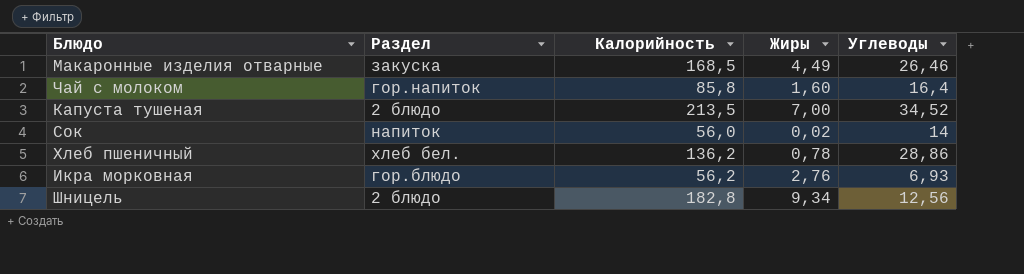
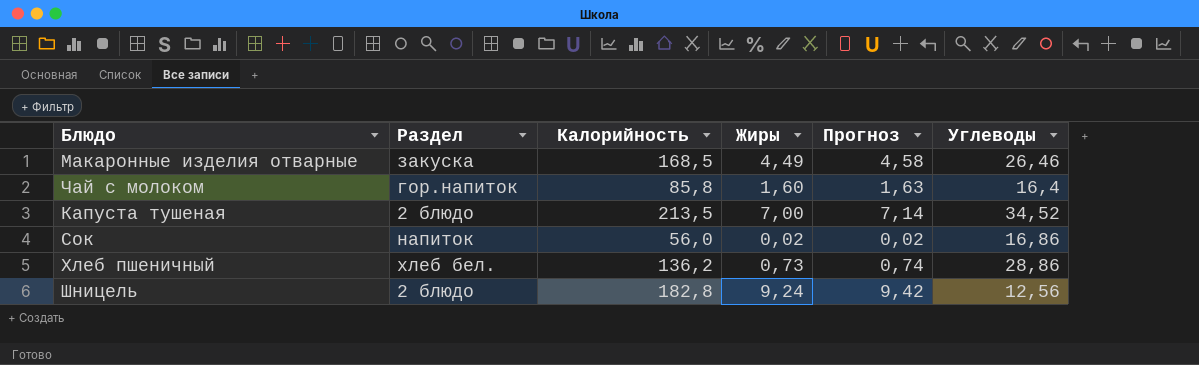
column Прогноз | formula: none -> [Жиры] * 1,02
row Икра морковная: гор.блюдо | 56,2 | 2,76 | 6,93 -> none
Сок | Углеводы: 14 -> 16,86
Хлеб пшеничный | Жиры: 0,78 -> 0,73
Шницель | Жиры: 9,34 -> 9,24

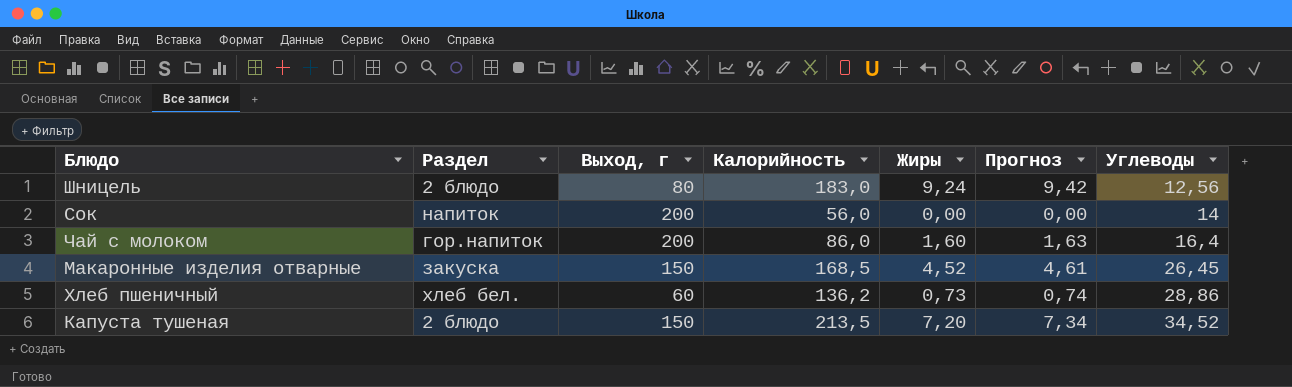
row order: none -> Углеводы ascending
column Выход, г | position: none -> 3
Шницель | Калорийность: 182,8 -> 183,0
Сок | Жиры: 0,02 -> 0,00
Сок | Прогноз: 0,02 -> 0,00
Сок | Углеводы: 16,86 -> 14
Чай с молоком | Калорийность: 85,8 -> 86,0
Макаронные изделия отварные | Жиры: 4,49 -> 4,52
Макаронные изделия отварные | Прогноз: 4,58 -> 4,61
Макаронные изделия отварные | Углеводы: 26,46 -> 26,45
Капуста тушеная | Жиры: 7,00 -> 7,20
Капуста тушеная | Прогноз: 7,14 -> 7,34

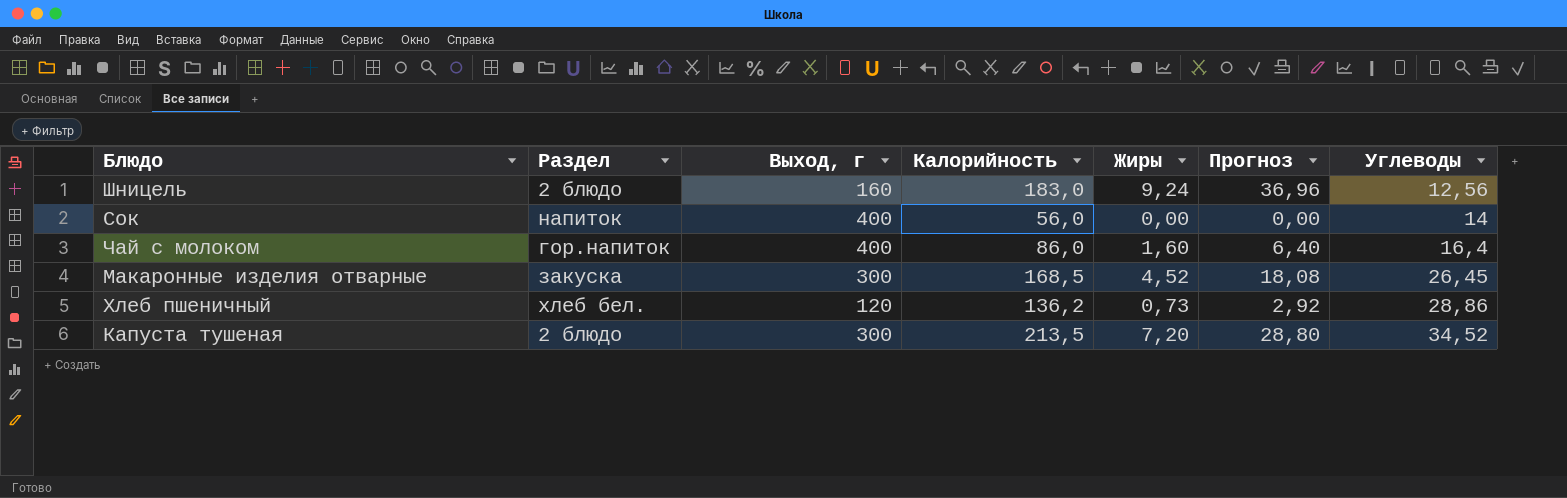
column Прогноз | formula: [Жиры] * 1,02 -> [Жиры] * 4
Шницель | Выход, г: 80 -> 160
Сок | Выход, г: 200 -> 400
Чай с молоком | Выход, г: 200 -> 400
Макаронные изделия отварные | Выход, г: 150 -> 300
Хлеб пшеничный | Выход, г: 60 -> 120
Капуста тушеная | Выход, г: 150 -> 300

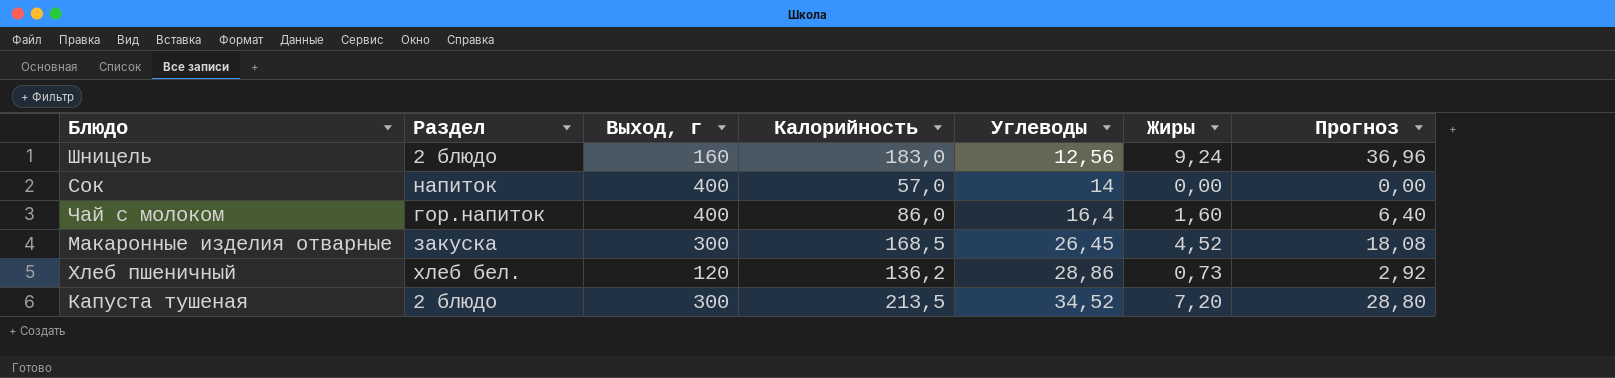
column Углеводы | position: 7 -> 5
Сок | Калорийность: 56,0 -> 57,0

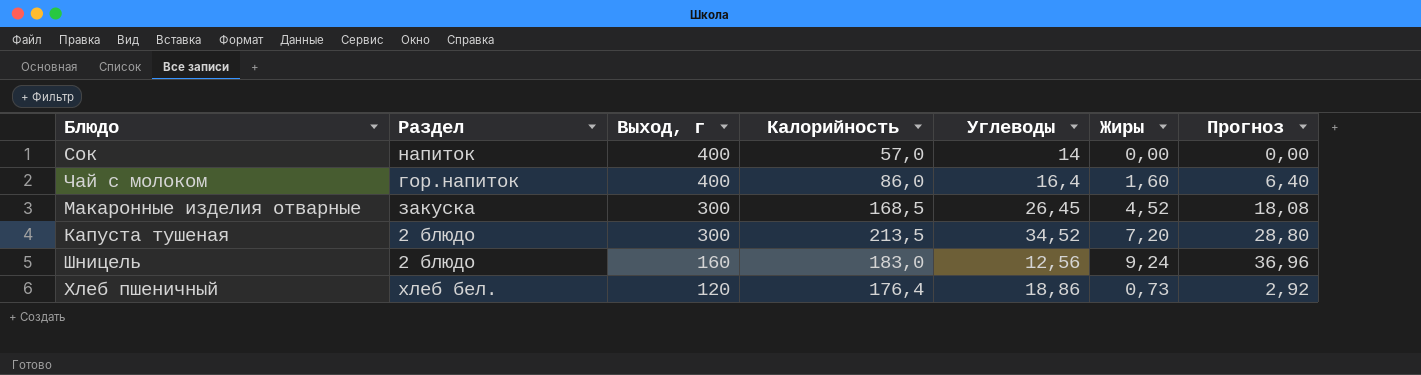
row order: Углеводы ascending -> Выход, г descending
Хлеб пшеничный | Калорийность: 136,2 -> 176,4
Хлеб пшеничный | Углеводы: 28,86 -> 18,86

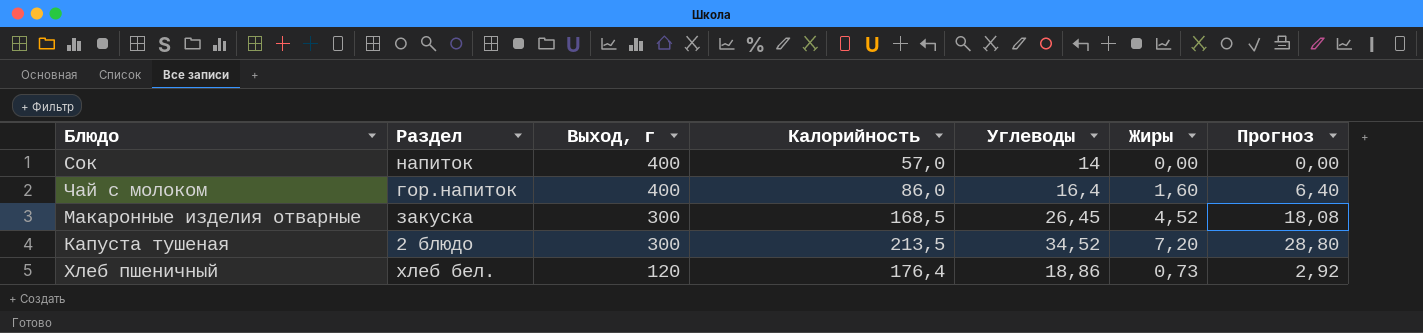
row Шницель: 2 блюдо | 160 | 183,0 | 12,56 | 9,24 | 36,96 -> none

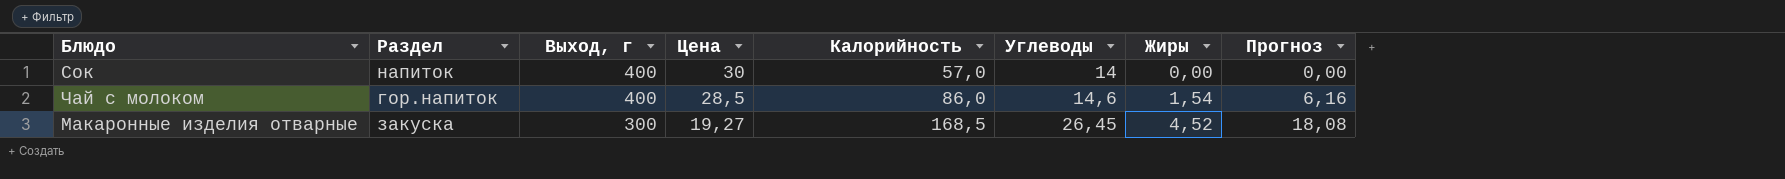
column Цена | position: none -> 4
row Капуста тушеная: 2 блюдо | 300 | 213,5 | 34,52 | 7,20 | 28,80 -> none
row Хлеб пшеничный: хлеб бел. | 120 | 176,4 | 18,86 | 0,73 | 2,92 -> none
Чай с молоком | Углеводы: 16,4 -> 14,6
Чай с молоком | Жиры: 1,60 -> 1,54
Чай с молоком | Прогноз: 6,40 -> 6,16

